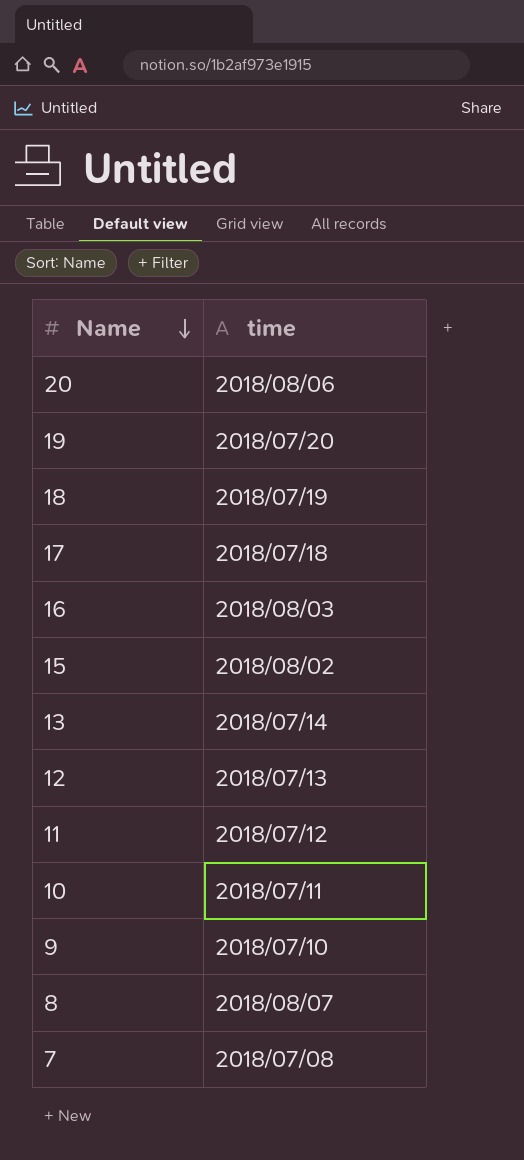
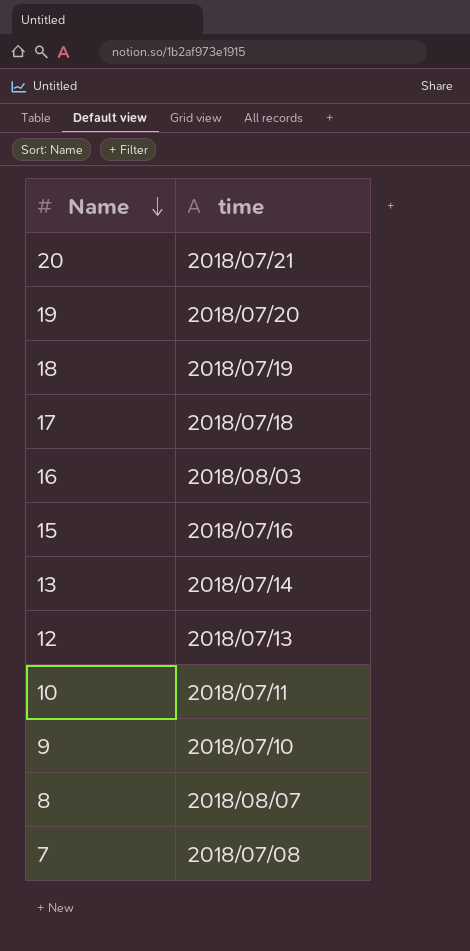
row 11: 2018/07/12 -> none
20 | time: 2018/08/06 -> 2018/07/21
15 | time: 2018/08/02 -> 2018/07/16

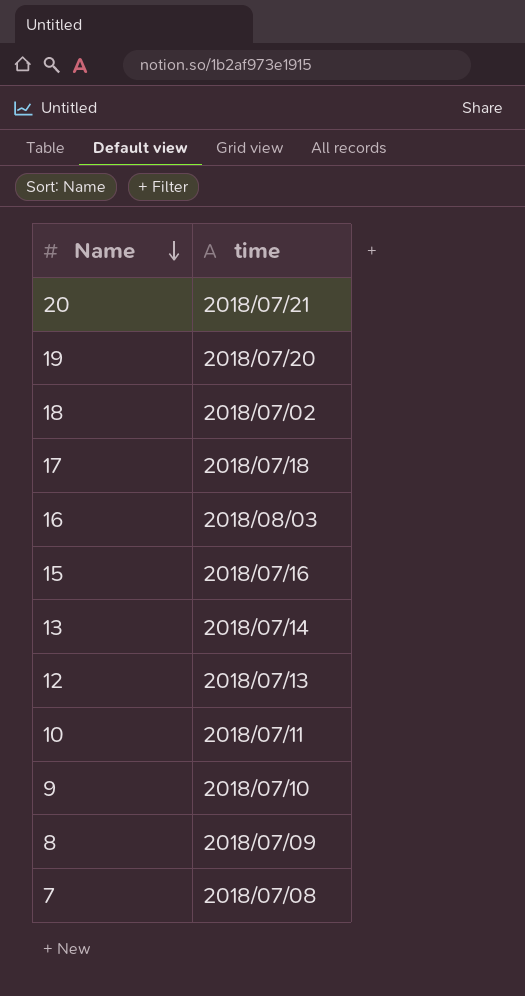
18 | time: 2018/07/19 -> 2018/07/02
8 | time: 2018/08/07 -> 2018/07/09

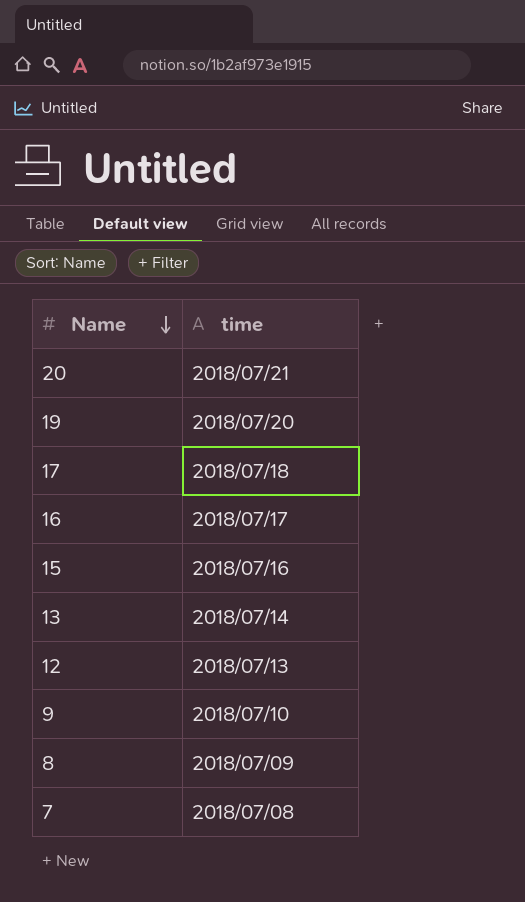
row 18: 2018/07/02 -> none
row 10: 2018/07/11 -> none
16 | time: 2018/08/03 -> 2018/07/17

